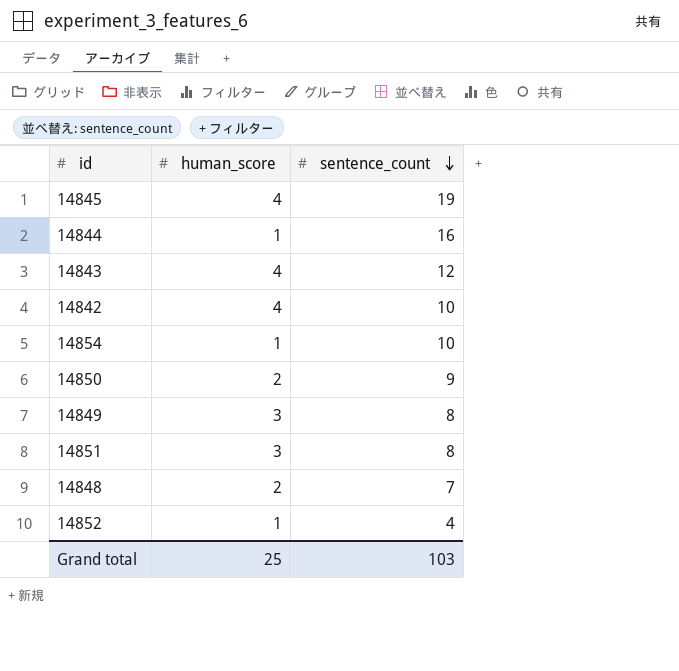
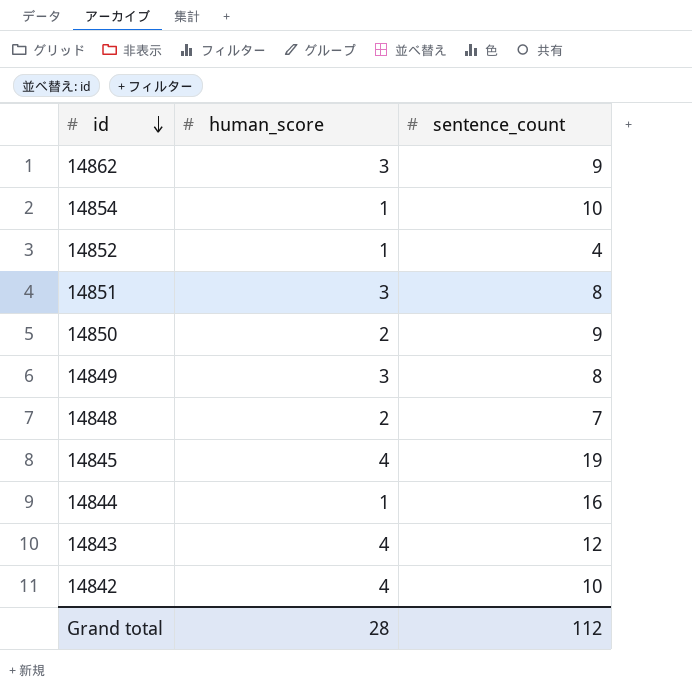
row order: sentence_count descending -> id descending
row 14862: none -> 3 | 9
Grand total | human_score: 25 -> 28
Grand total | sentence_count: 103 -> 112

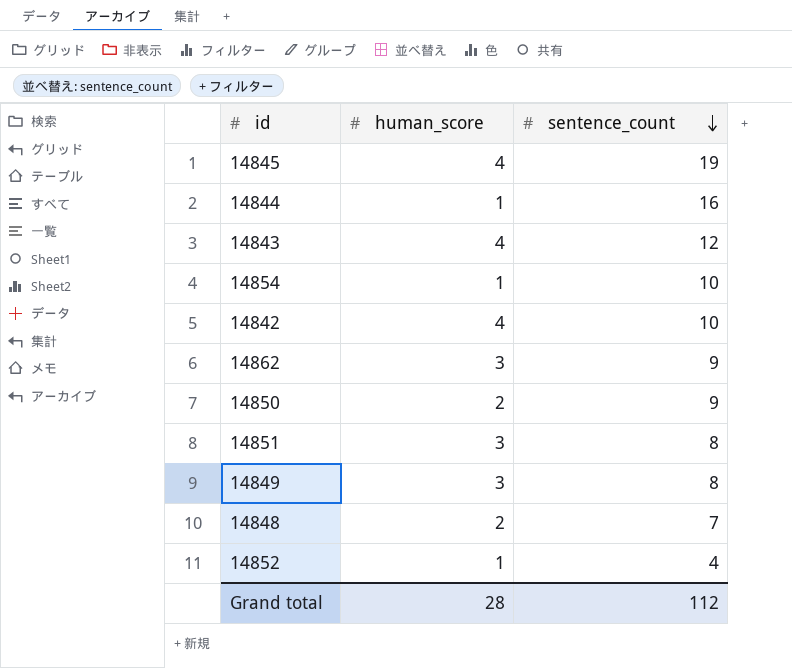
row order: id descending -> sentence_count descending

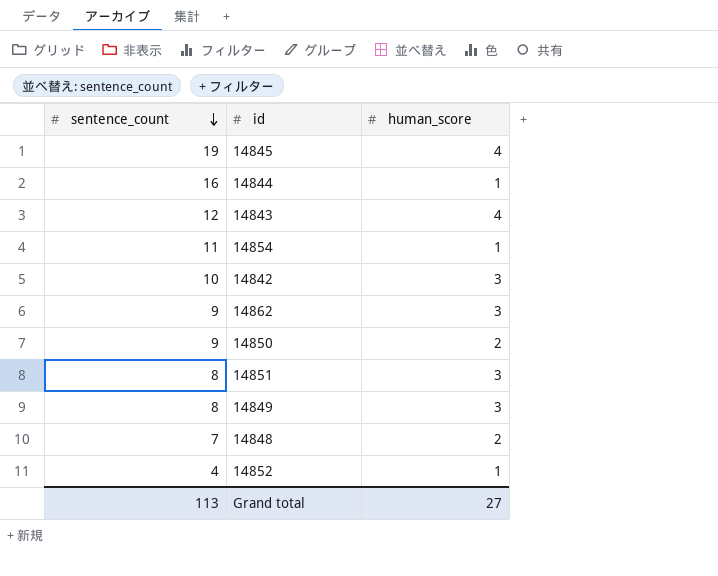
column sentence_count | position: 3 -> 1
14854 | sentence_count: 10 -> 11
14842 | human_score: 4 -> 3
Grand total | sentence_count: 112 -> 113
Grand total | human_score: 28 -> 27

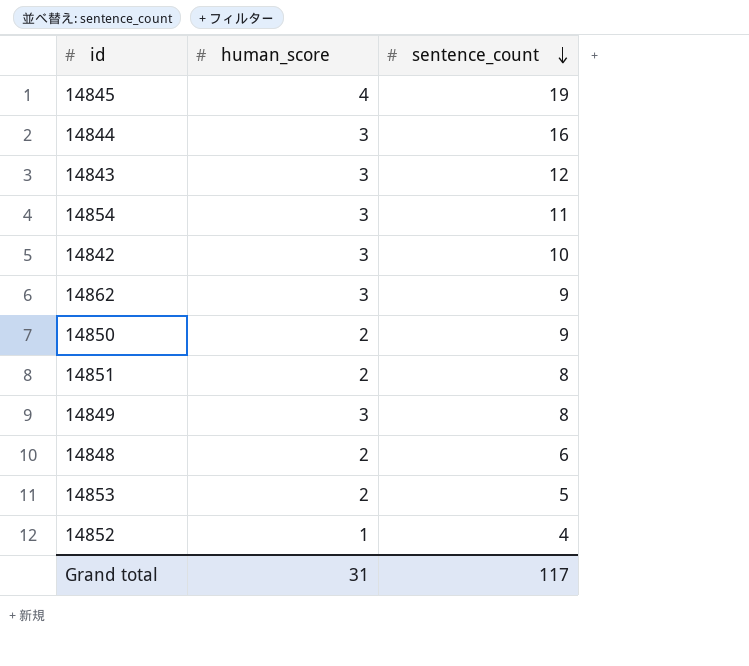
column sentence_count | position: 1 -> 3
14844 | human_score: 1 -> 3
14843 | human_score: 4 -> 3
14854 | human_score: 1 -> 3
14851 | human_score: 3 -> 2
14848 | sentence_count: 7 -> 6
row 14853: none -> 2 | 5
Grand total | human_score: 27 -> 31
Grand total | sentence_count: 113 -> 117

